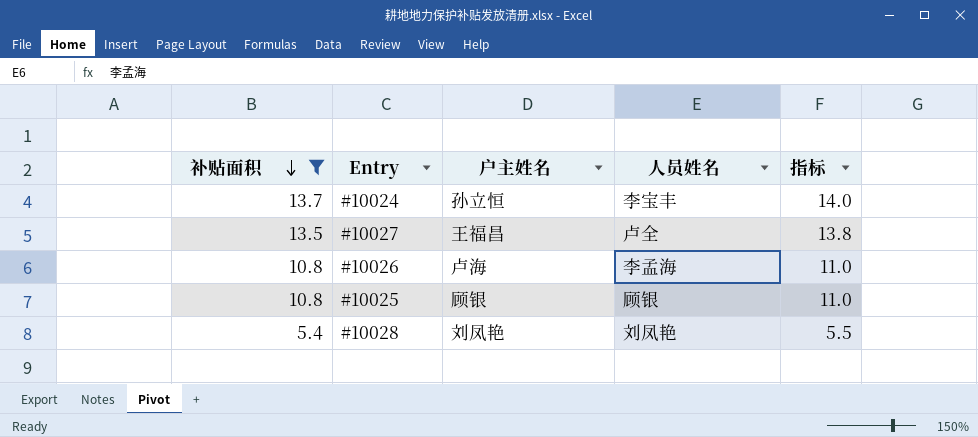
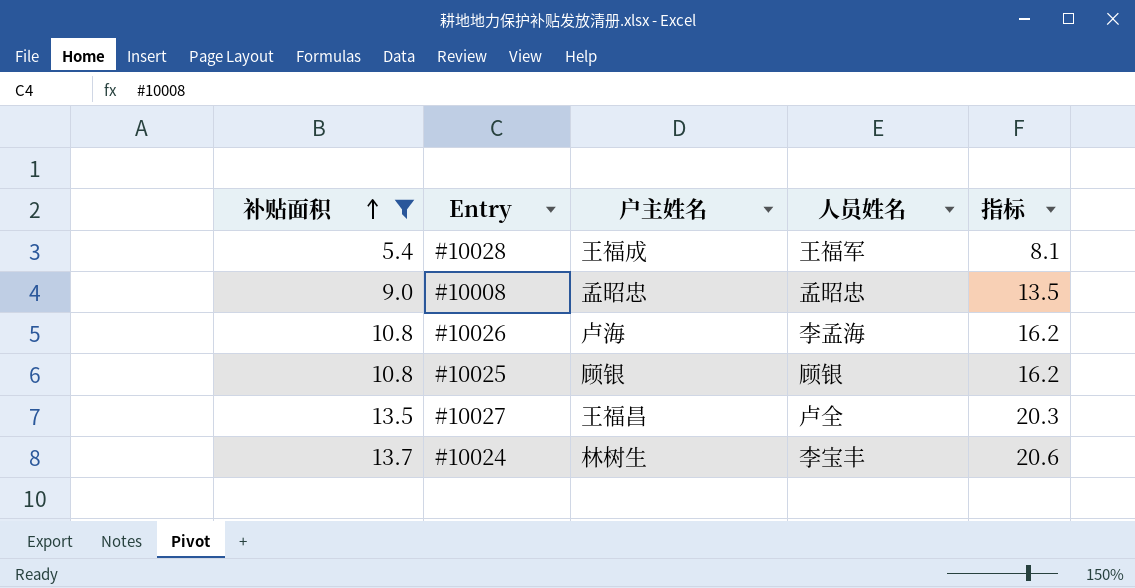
row order: 补贴面积 descending -> 补贴面积 ascending
column 指标 | formula: [补贴面积] * 1.02 -> [补贴面积] * 1.5
#10028 | 户主姓名: 刘凤艳 -> 王福成
#10028 | 人员姓名: 刘凤艳 -> 王福军
row #10008: none -> 9.0 | 孟昭忠 | 孟昭忠 | 13.5
#10024 | 户主姓名: 孙立恒 -> 林树生

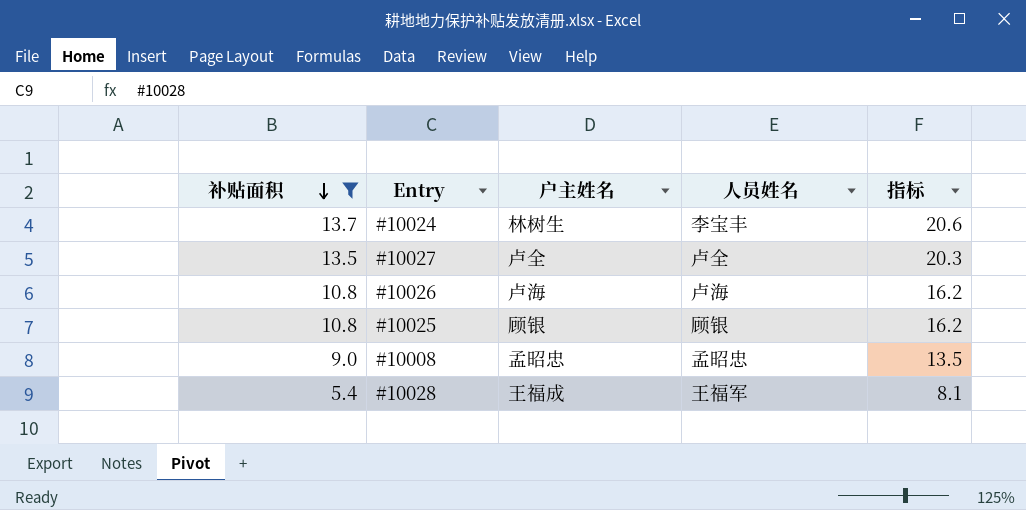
row order: 补贴面积 ascending -> 补贴面积 descending
#10027 | 户主姓名: 王福昌 -> 卢全
#10026 | 人员姓名: 李孟海 -> 卢海

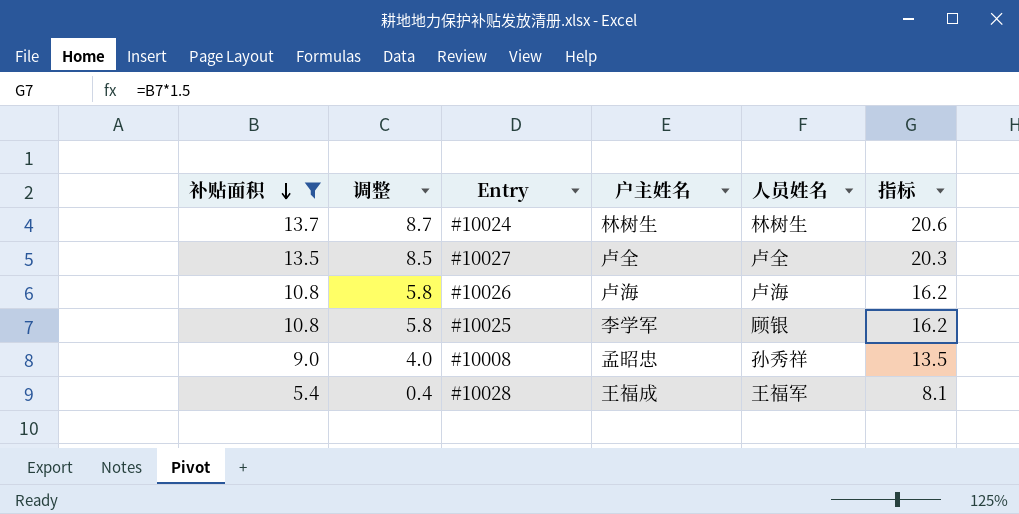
column 调整 | formula: none -> [补贴面积] - 5
#10024 | 人员姓名: 李宝丰 -> 林树生
#10025 | 户主姓名: 顾银 -> 李学军
#10008 | 人员姓名: 孟昭忠 -> 孙秀祥

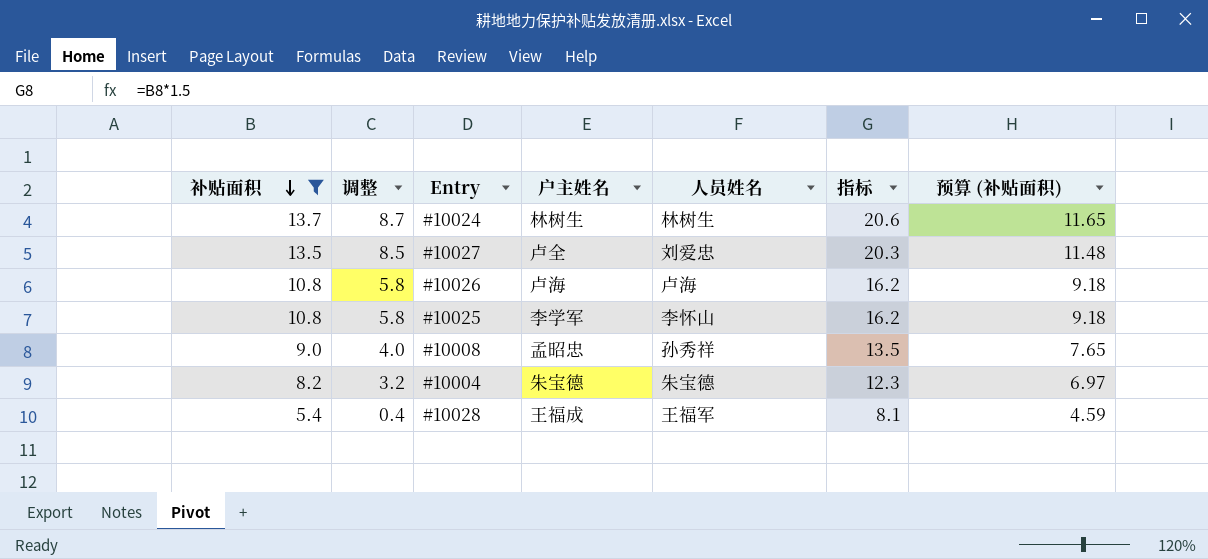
column 预算 (补贴面积) | formula: none -> [补贴面积] * 0.85
#10027 | 人员姓名: 卢全 -> 刘爱忠
#10025 | 人员姓名: 顾银 -> 李怀山
row #10004: none -> 8.2 | 3.2 | 朱宝德 | 朱宝德 | 12.3 | 6.97

